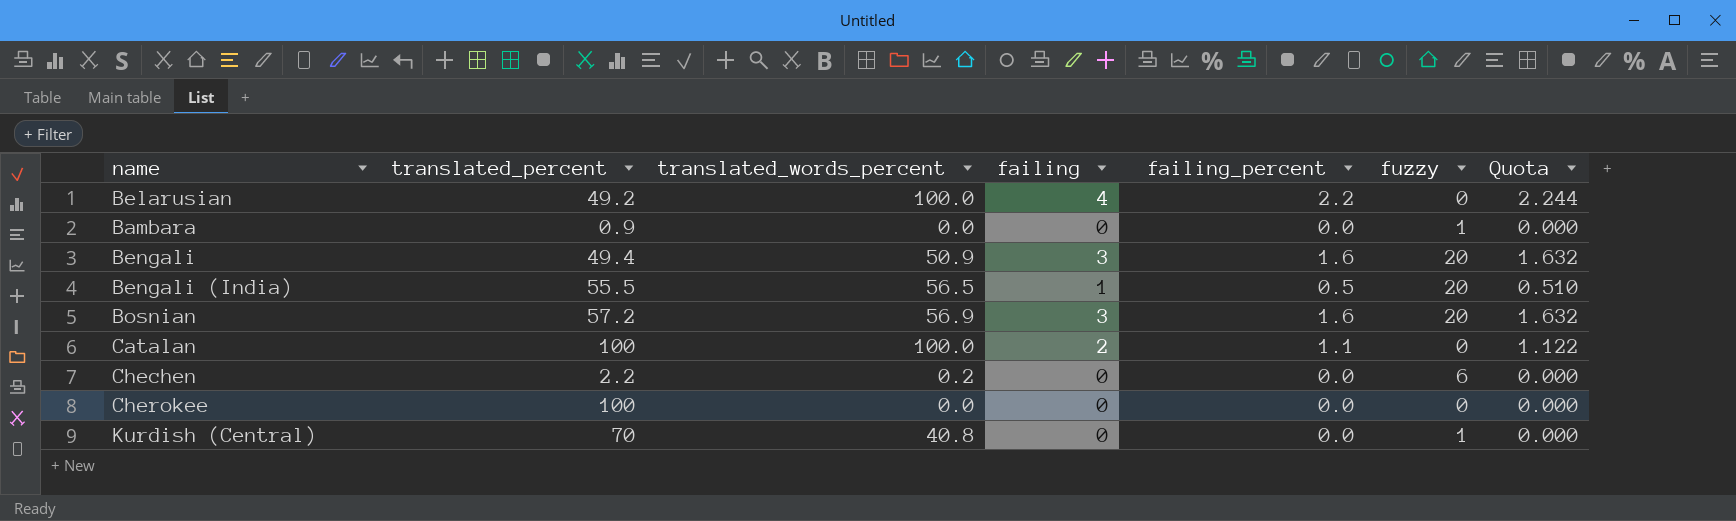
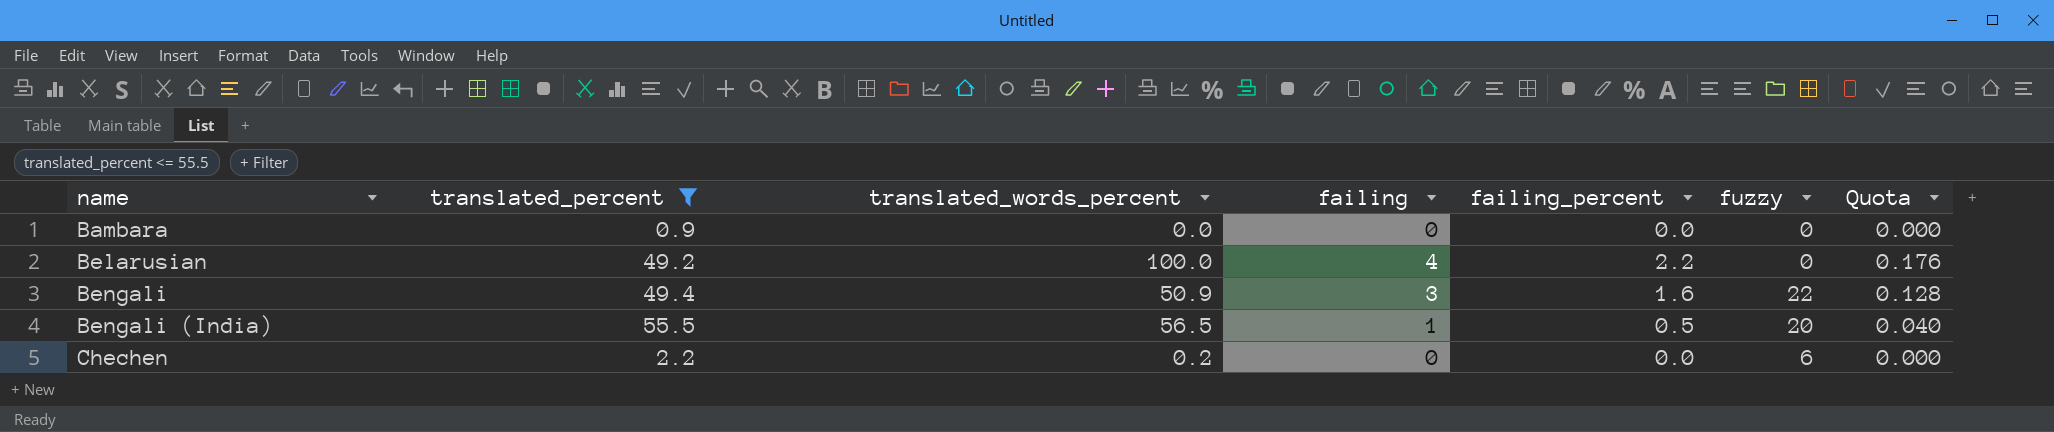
filter: none -> translated_percent <= 55.5
row order: none -> name ascending
column Quota | formula: [failing_percent] * 1.02 -> [failing_percent] * 0.08
Bambara | fuzzy: 1 -> 0
Bengali | fuzzy: 20 -> 22

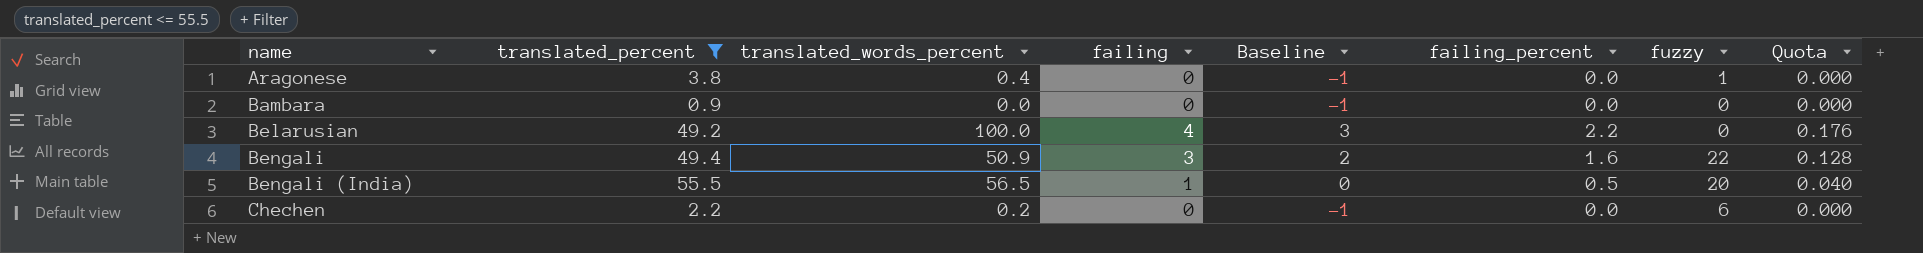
column Baseline | formula: none -> [failing] - 1
row Aragonese: none -> 3.8 | 0.4 | 0 | -1 | 0.0 | 1 | 0.000

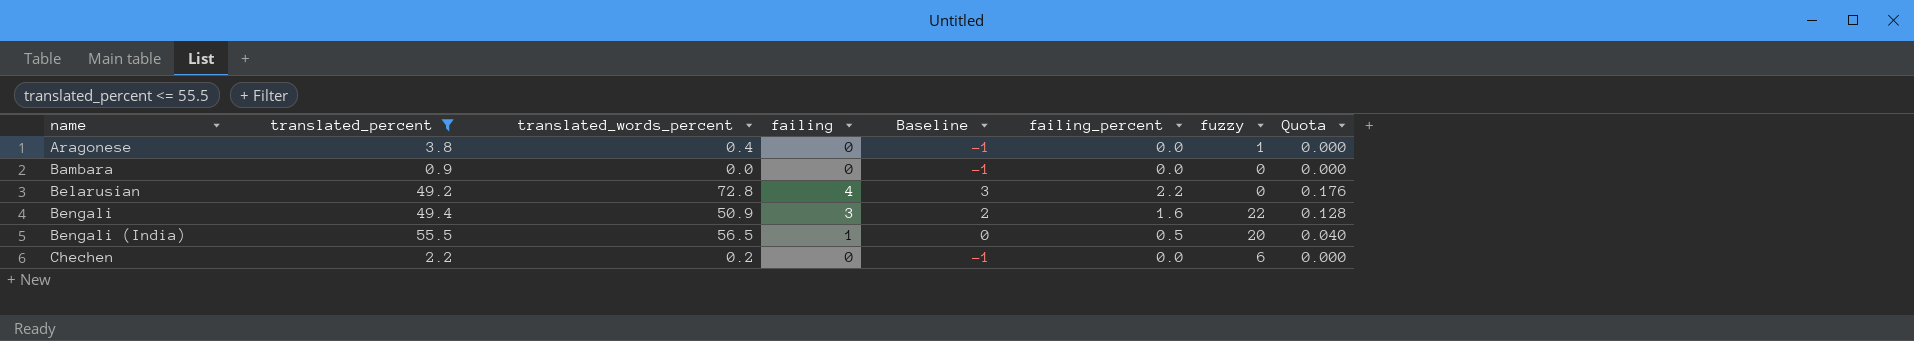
Belarusian | translated_words_percent: 100.0 -> 72.8

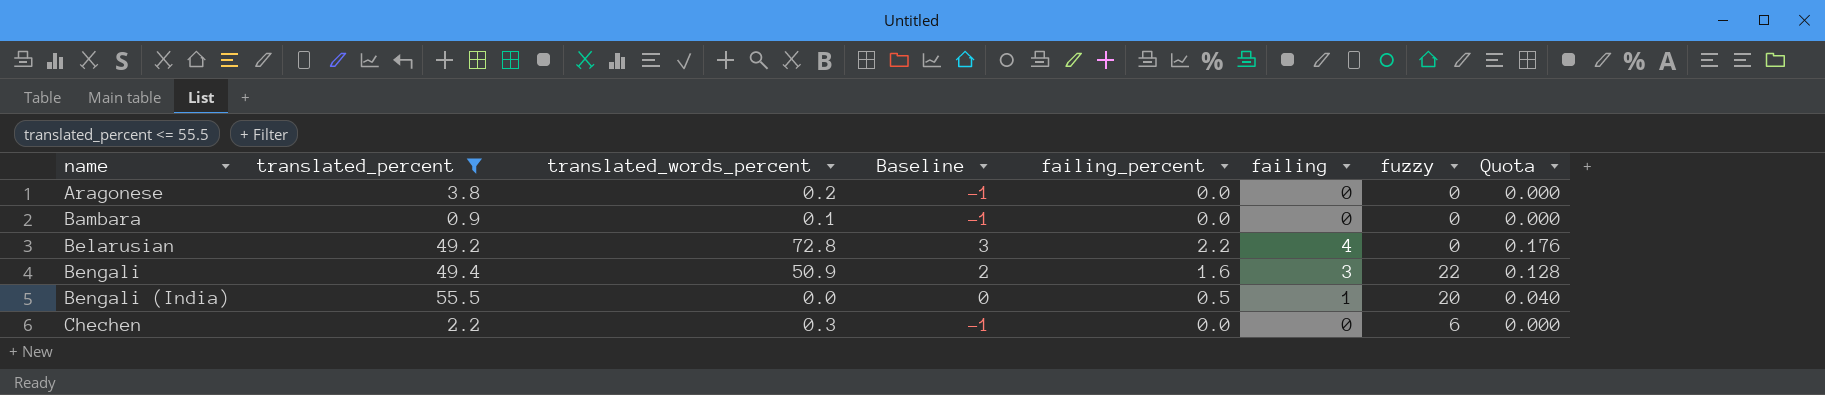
column failing | position: 4 -> 6
Aragonese | translated_words_percent: 0.4 -> 0.2
Aragonese | fuzzy: 1 -> 0
Bambara | translated_words_percent: 0.0 -> 0.1
Bengali (India) | translated_words_percent: 56.5 -> 0.0
Chechen | translated_words_percent: 0.2 -> 0.3

